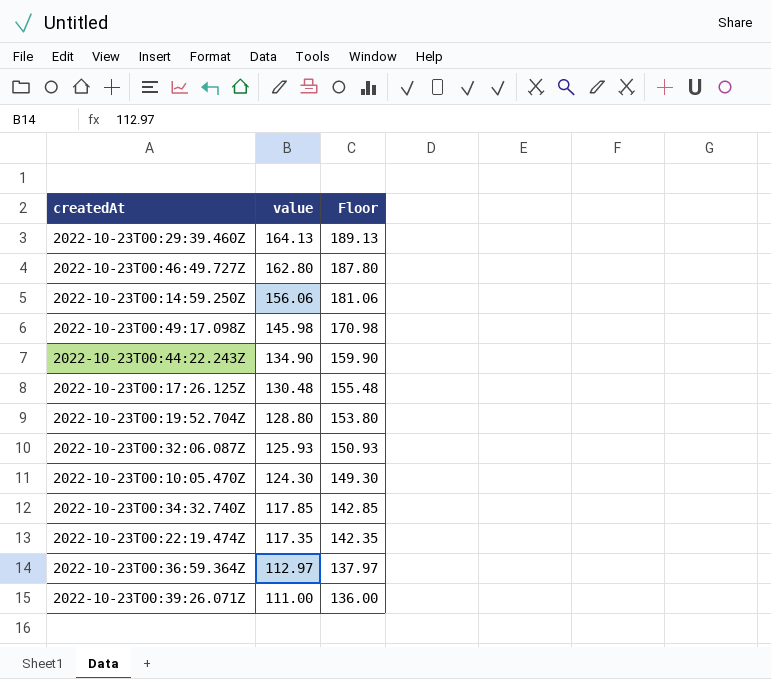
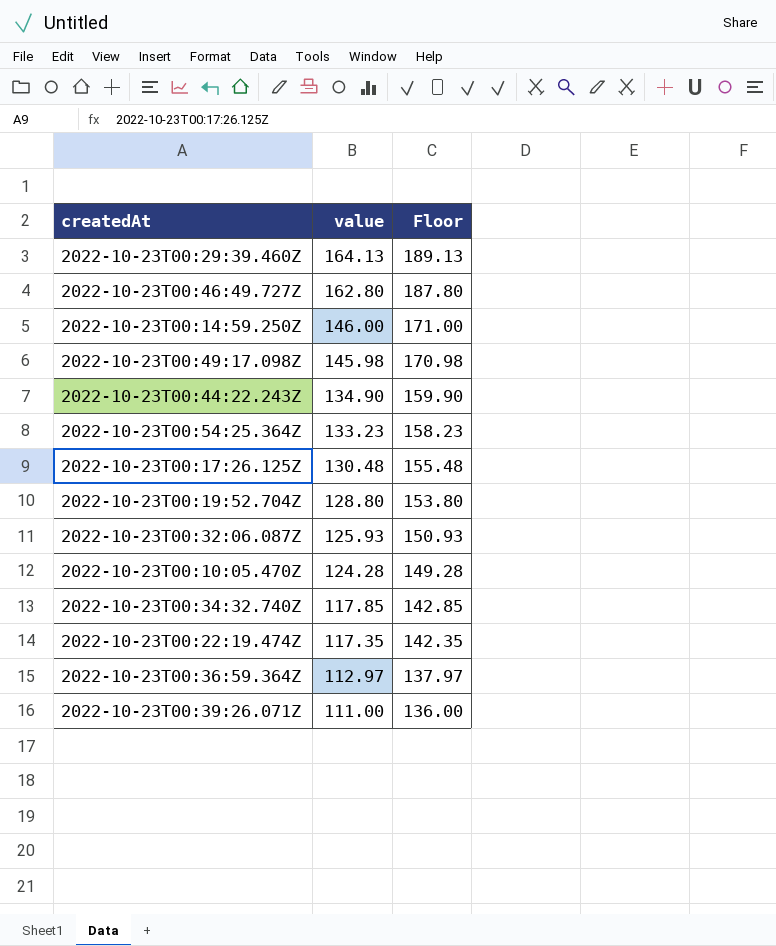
2022-10-23T00:14:59.250Z | value: 156.06 -> 146.00
2022-10-23T00:14:59.250Z | Floor: 181.06 -> 171.00
row 2022-10-23T00:54:25.364Z: none -> 133.23 | 158.23
2022-10-23T00:10:05.470Z | value: 124.30 -> 124.28
2022-10-23T00:10:05.470Z | Floor: 149.30 -> 149.28

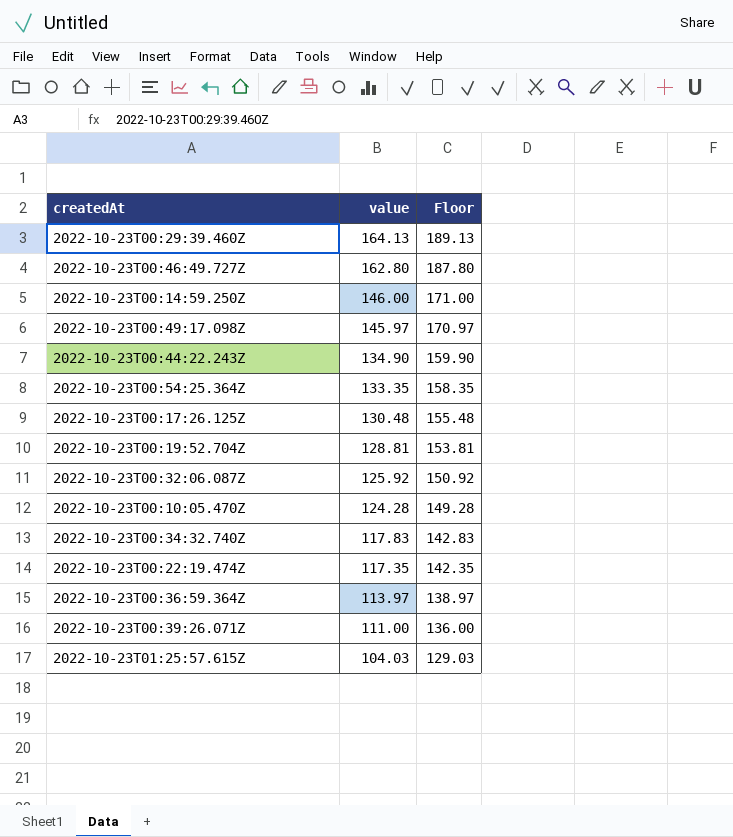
2022-10-23T00:49:17.098Z | value: 145.98 -> 145.97
2022-10-23T00:49:17.098Z | Floor: 170.98 -> 170.97
2022-10-23T00:54:25.364Z | value: 133.23 -> 133.35
2022-10-23T00:54:25.364Z | Floor: 158.23 -> 158.35
2022-10-23T00:19:52.704Z | value: 128.80 -> 128.81
2022-10-23T00:19:52.704Z | Floor: 153.80 -> 153.81
2022-10-23T00:32:06.087Z | value: 125.93 -> 125.92
2022-10-23T00:32:06.087Z | Floor: 150.93 -> 150.92
2022-10-23T00:34:32.740Z | value: 117.85 -> 117.83
2022-10-23T00:34:32.740Z | Floor: 142.85 -> 142.83
2022-10-23T00:36:59.364Z | value: 112.97 -> 113.97
2022-10-23T00:36:59.364Z | Floor: 137.97 -> 138.97
row 2022-10-23T01:25:57.615Z: none -> 104.03 | 129.03

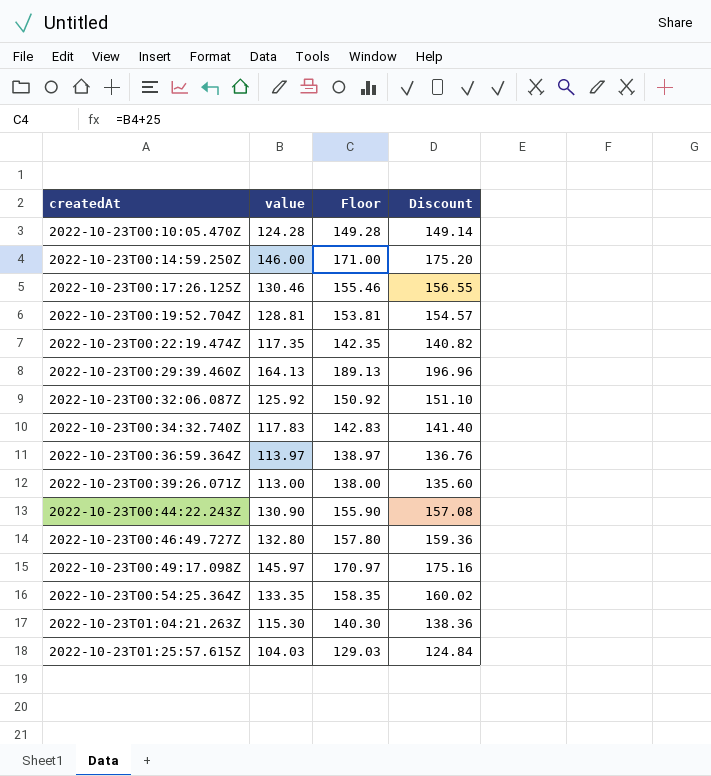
row order: value descending -> createdAt ascending
column Discount | formula: none -> [value] * 1.2
2022-10-23T00:17:26.125Z | value: 130.48 -> 130.46
2022-10-23T00:17:26.125Z | Floor: 155.48 -> 155.46
2022-10-23T00:39:26.071Z | value: 111.00 -> 113.00
2022-10-23T00:39:26.071Z | Floor: 136.00 -> 138.00
2022-10-23T00:44:22.243Z | value: 134.90 -> 130.90
2022-10-23T00:44:22.243Z | Floor: 159.90 -> 155.90
2022-10-23T00:46:49.727Z | value: 162.80 -> 132.80
2022-10-23T00:46:49.727Z | Floor: 187.80 -> 157.80
row 2022-10-23T01:04:21.263Z: none -> 115.30 | 140.30 | 138.36

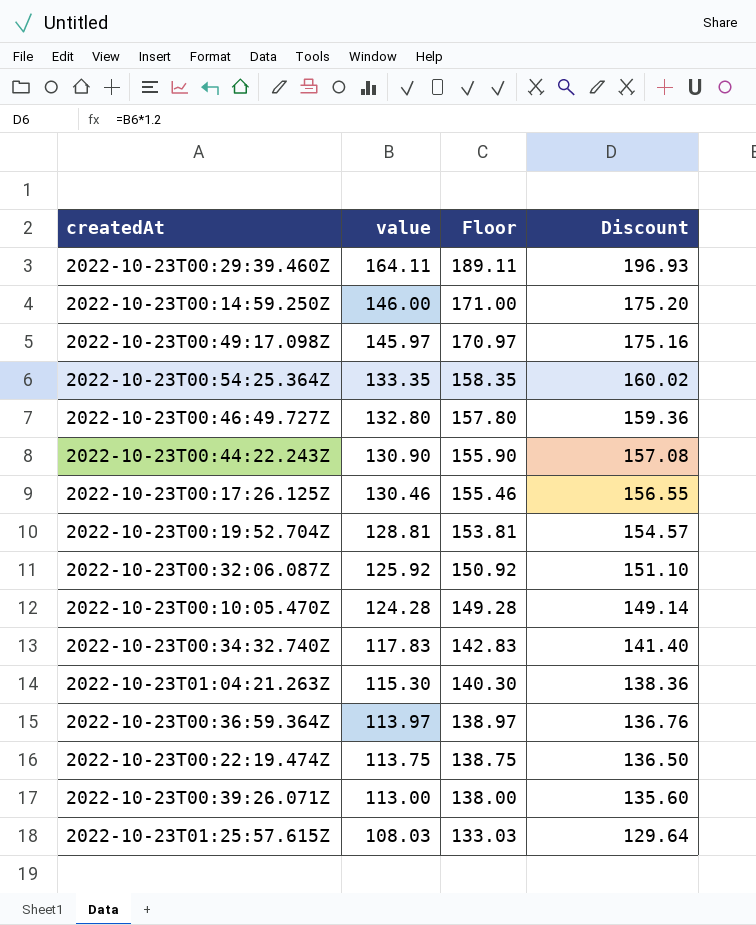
row order: createdAt ascending -> value descending
2022-10-23T00:29:39.460Z | value: 164.13 -> 164.11
2022-10-23T00:29:39.460Z | Floor: 189.13 -> 189.11
2022-10-23T00:29:39.460Z | Discount: 196.96 -> 196.93
2022-10-23T00:22:19.474Z | value: 117.35 -> 113.75
2022-10-23T00:22:19.474Z | Floor: 142.35 -> 138.75
2022-10-23T00:22:19.474Z | Discount: 140.82 -> 136.50
2022-10-23T01:25:57.615Z | value: 104.03 -> 108.03
2022-10-23T01:25:57.615Z | Floor: 129.03 -> 133.03
2022-10-23T01:25:57.615Z | Discount: 124.84 -> 129.64

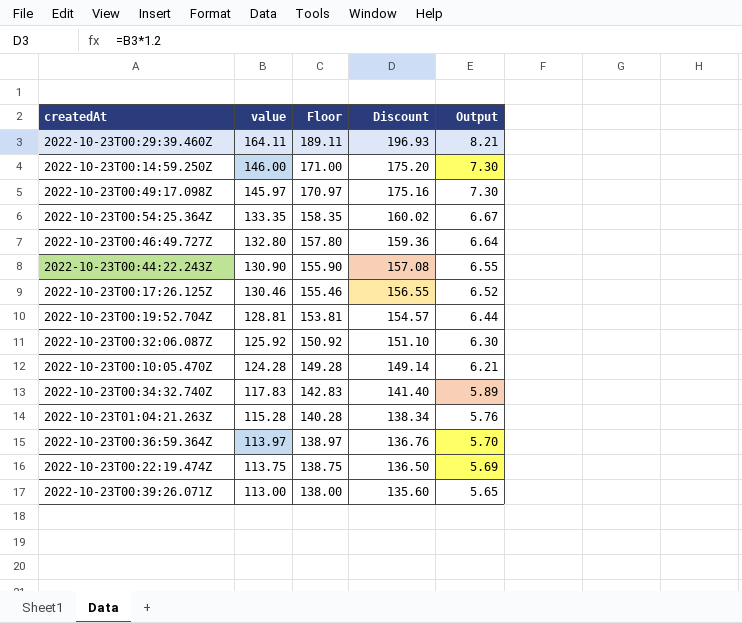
column Output | formula: none -> [value] * 0.05
row 2022-10-23T01:25:57.615Z: 108.03 | 133.03 | 129.64 -> none
2022-10-23T01:04:21.263Z | value: 115.30 -> 115.28
2022-10-23T01:04:21.263Z | Floor: 140.30 -> 140.28
2022-10-23T01:04:21.263Z | Discount: 138.36 -> 138.34

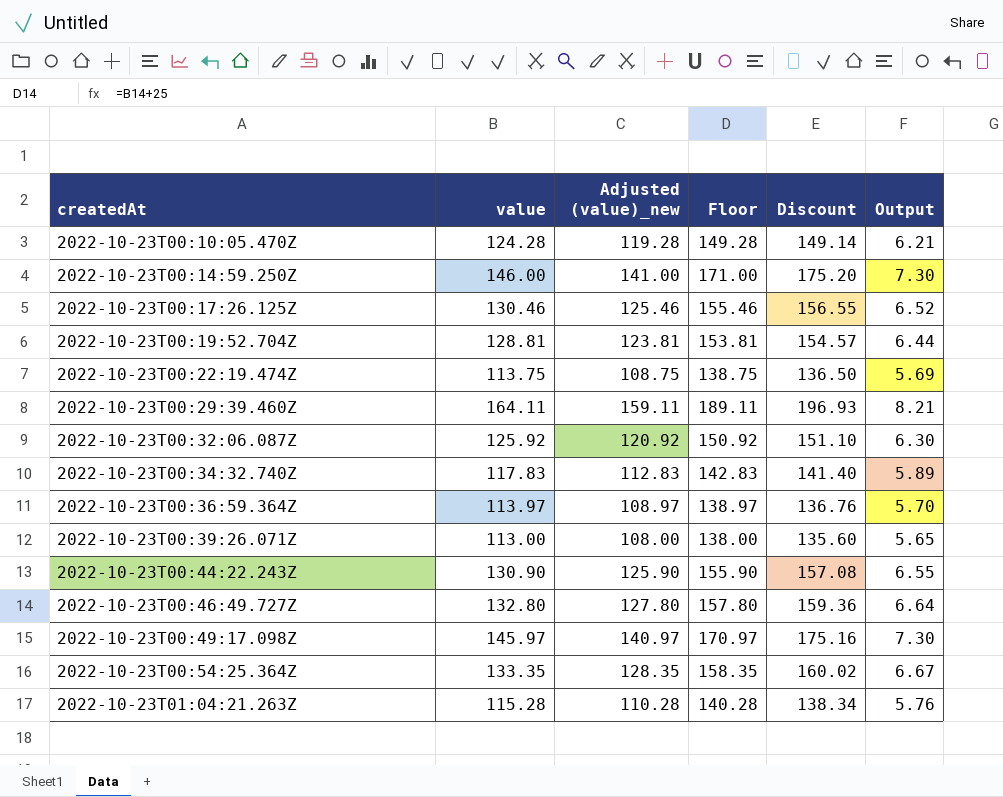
row order: value descending -> createdAt ascending
column Adjusted (value)_new | formula: none -> [value] - 5

